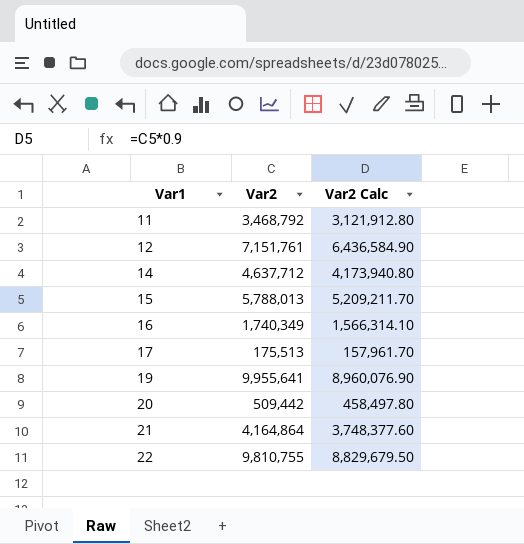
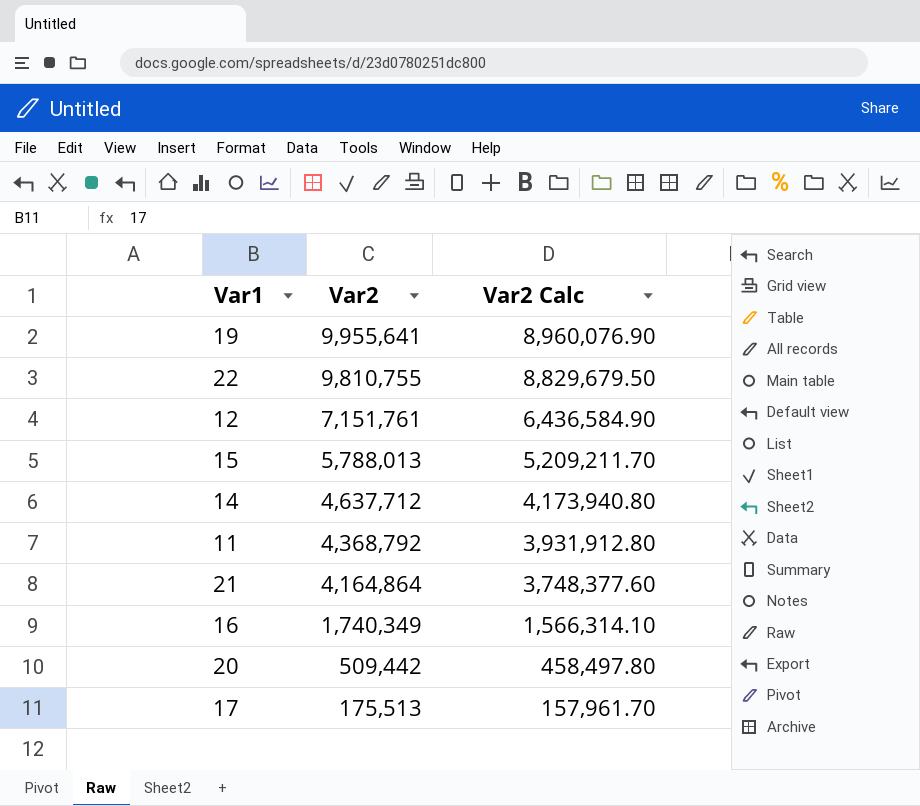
row order: Var1 ascending -> Var2 descending
11 | Var2: 3,468,792 -> 4,368,792
11 | Var2 Calc: 3,121,912.80 -> 3,931,912.80

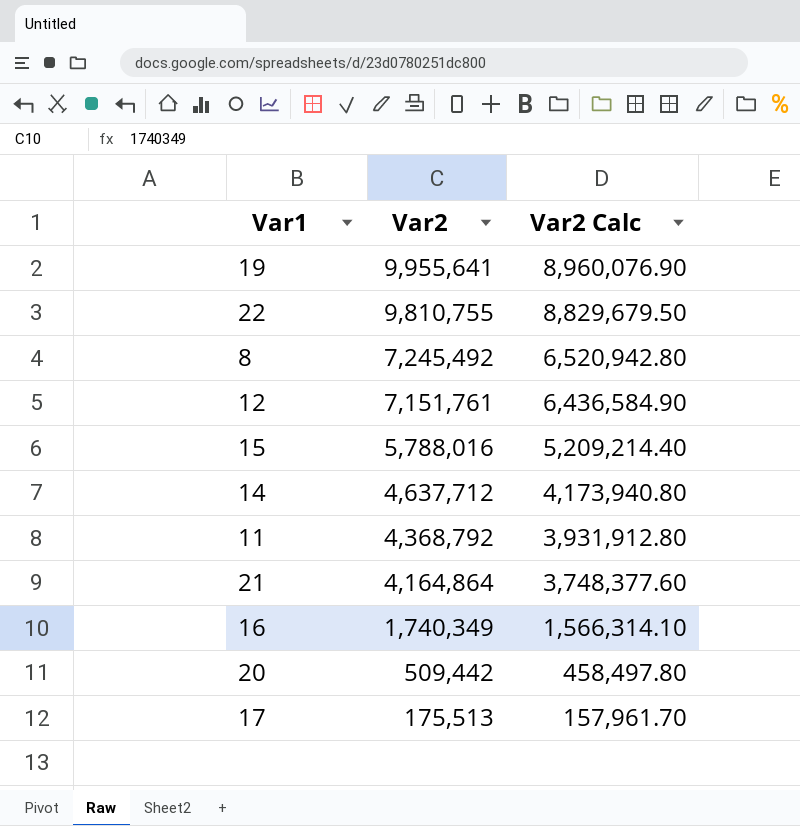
row 8: none -> 7,245,492 | 6,520,942.80
15 | Var2: 5,788,013 -> 5,788,016
15 | Var2 Calc: 5,209,211.70 -> 5,209,214.40

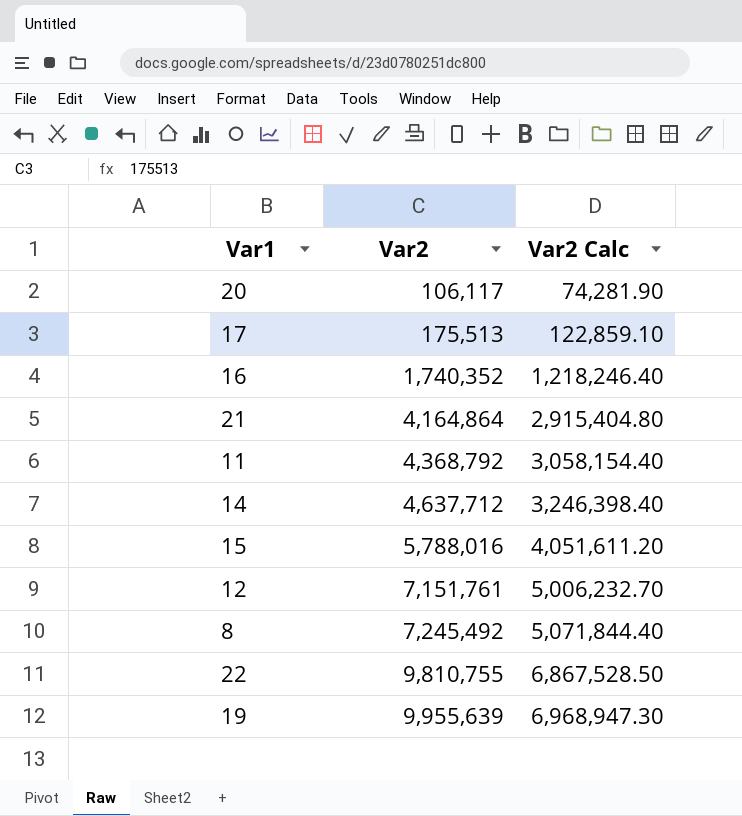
row order: Var2 descending -> Var2 ascending
column Var2 Calc | formula: [Var2] * 0.9 -> [Var2] * 0.7
20 | Var2: 509,442 -> 106,117
16 | Var2: 1,740,349 -> 1,740,352
19 | Var2: 9,955,641 -> 9,955,639

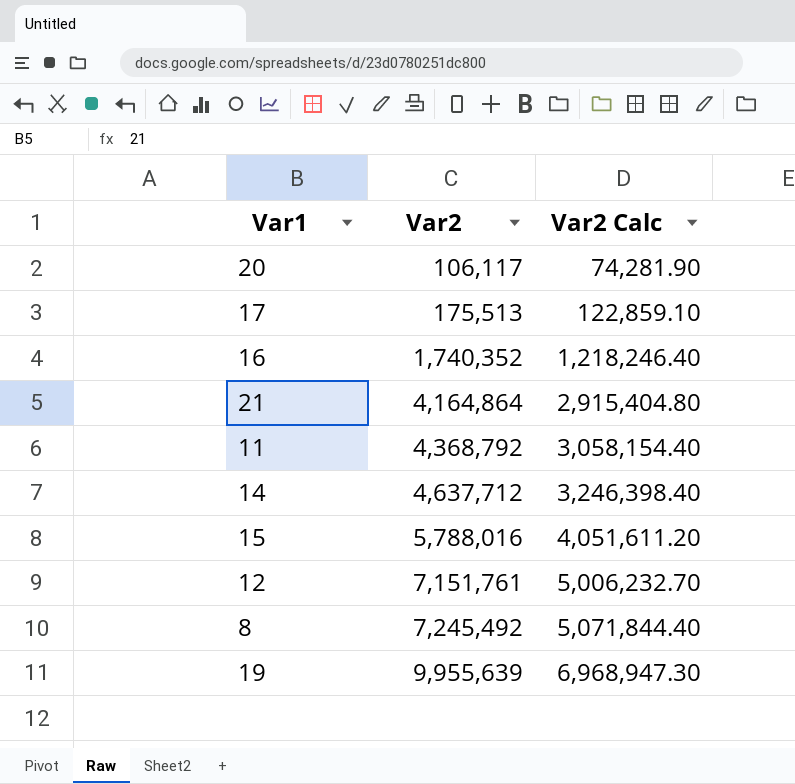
row 22: 9,810,755 | 6,867,528.50 -> none

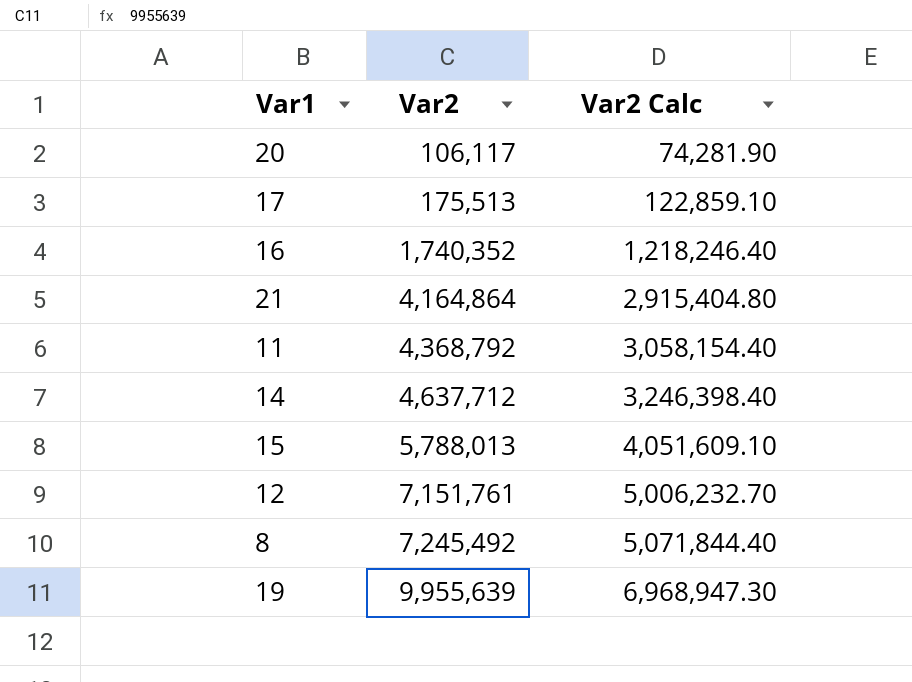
15 | Var2: 5,788,016 -> 5,788,013
15 | Var2 Calc: 4,051,611.20 -> 4,051,609.10

